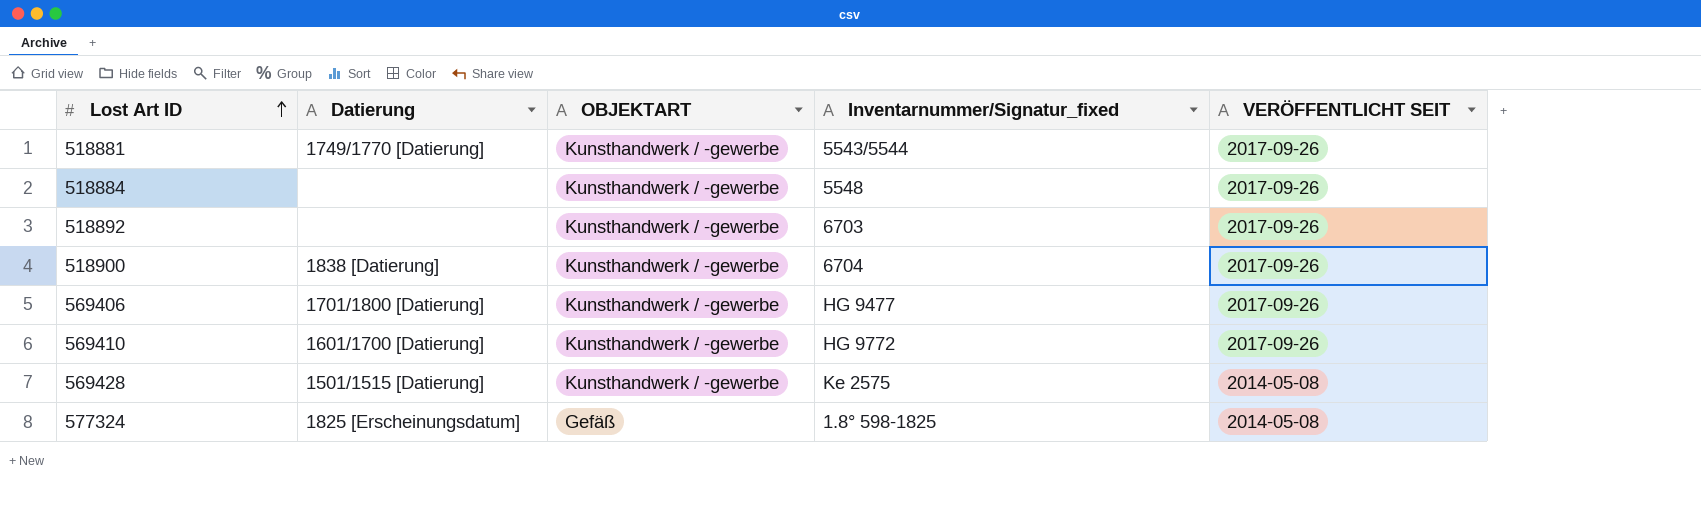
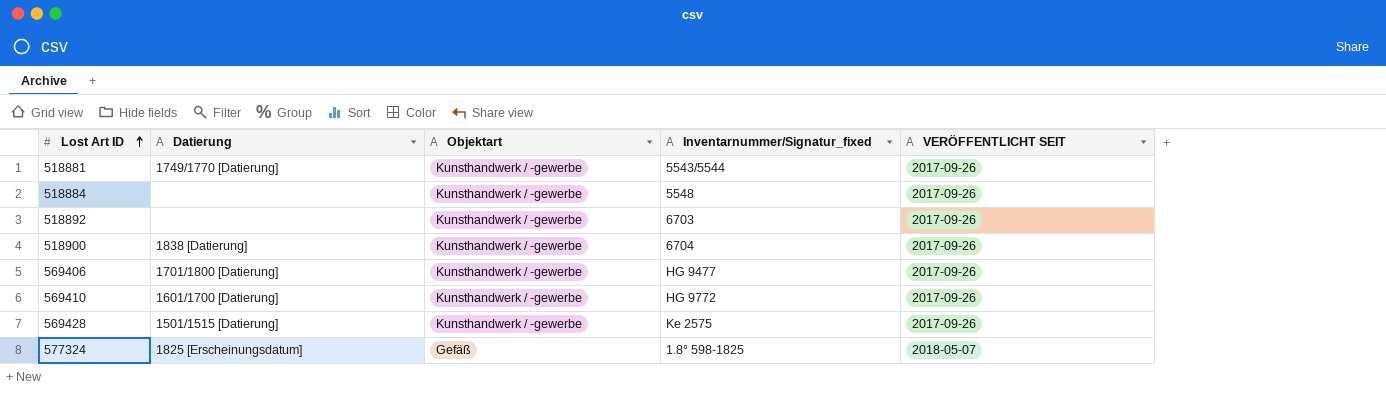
column name: OBJEKTART -> Objektart
569428 | VERÖFFENTLICHT SEIT: 2014-05-08 -> 2017-09-26
577324 | VERÖFFENTLICHT SEIT: 2014-05-08 -> 2018-05-07

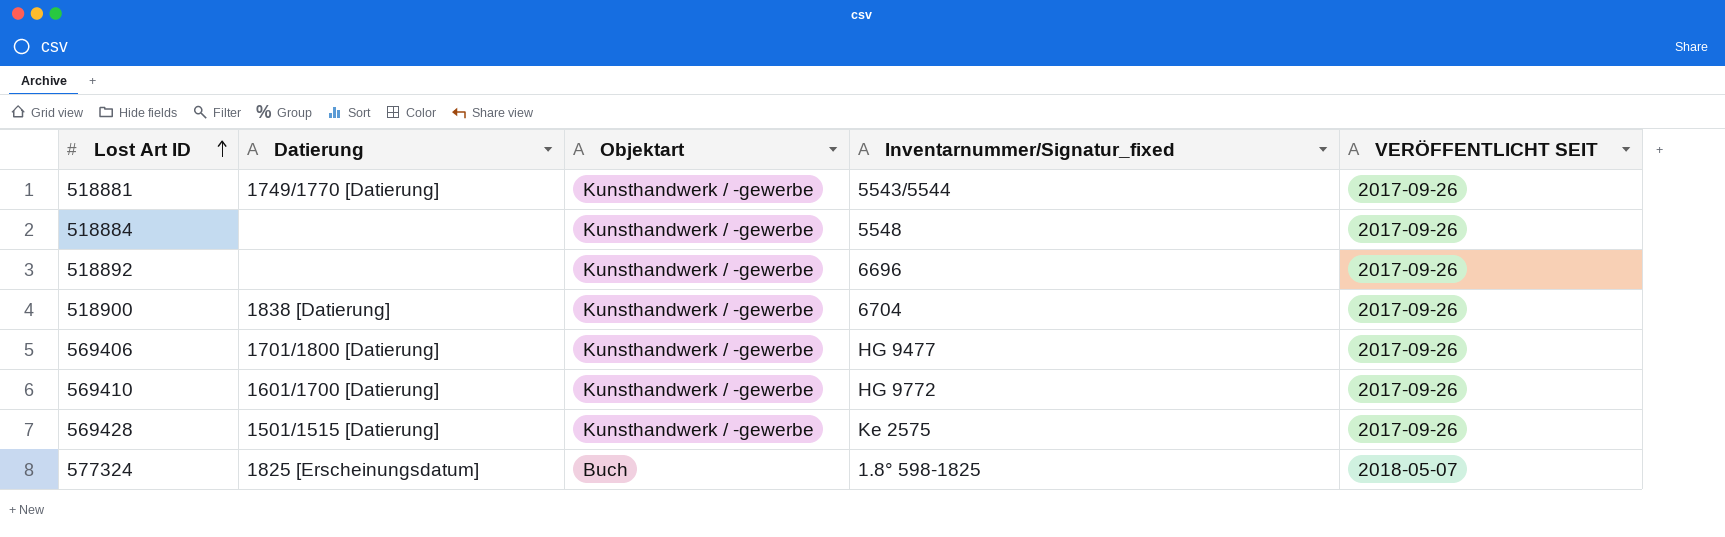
518892 | Inventarnummer/Signatur_fixed: 6703 -> 6696
577324 | Objektart: Gefäß -> Buch

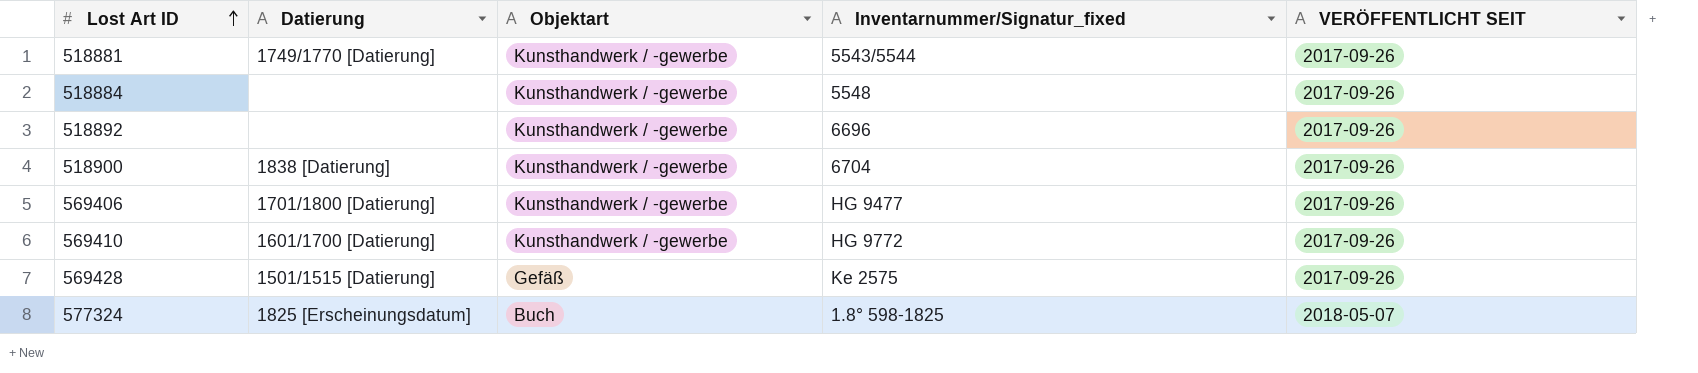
569428 | Objektart: Kunsthandwerk / -gewerbe -> Gefäß

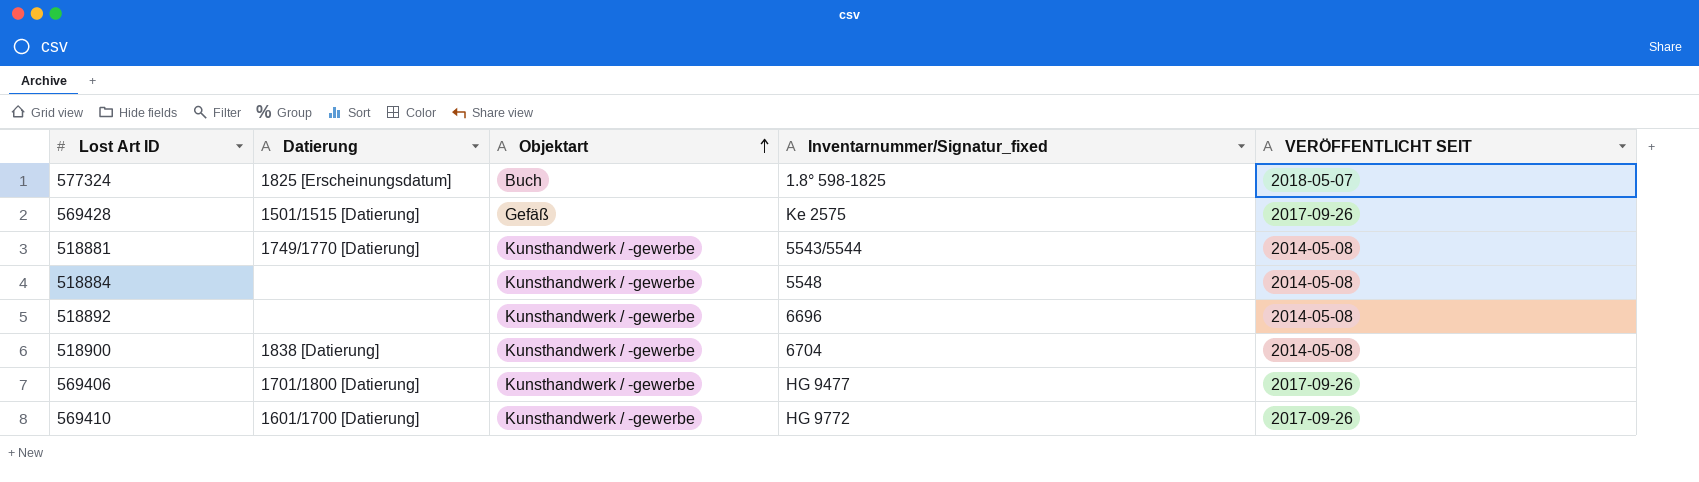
row order: Lost Art ID ascending -> Objektart ascending
518881 | VERÖFFENTLICHT SEIT: 2017-09-26 -> 2014-05-08
518884 | VERÖFFENTLICHT SEIT: 2017-09-26 -> 2014-05-08
518892 | VERÖFFENTLICHT SEIT: 2017-09-26 -> 2014-05-08
518900 | VERÖFFENTLICHT SEIT: 2017-09-26 -> 2014-05-08

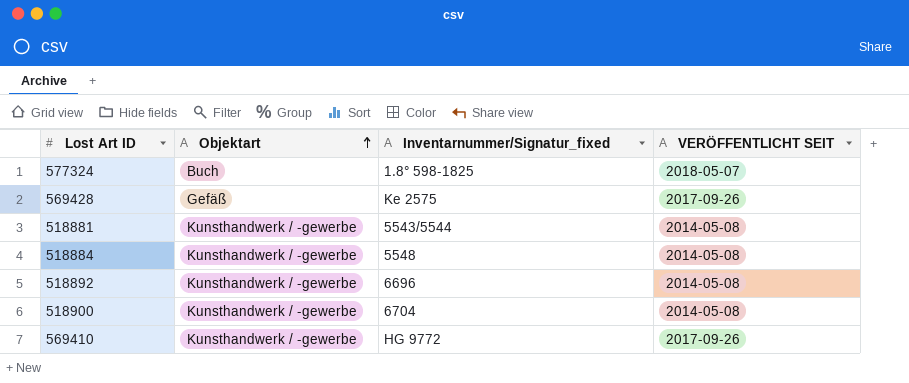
column Datierung | position: 2 -> none
row 569406: 1701/1800 [Datierung] | Kunsthandwerk / -gewerbe | HG 9477 | 2017-09-26 -> none

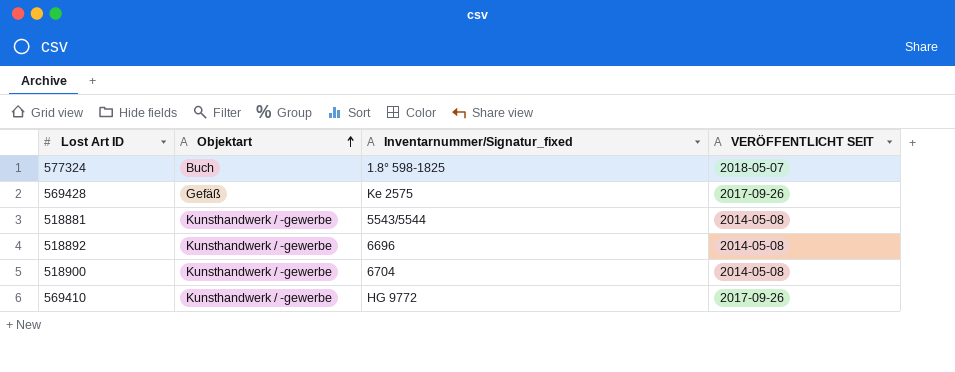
row 518884: Kunsthandwerk / -gewerbe | 5548 | 2014-05-08 -> none

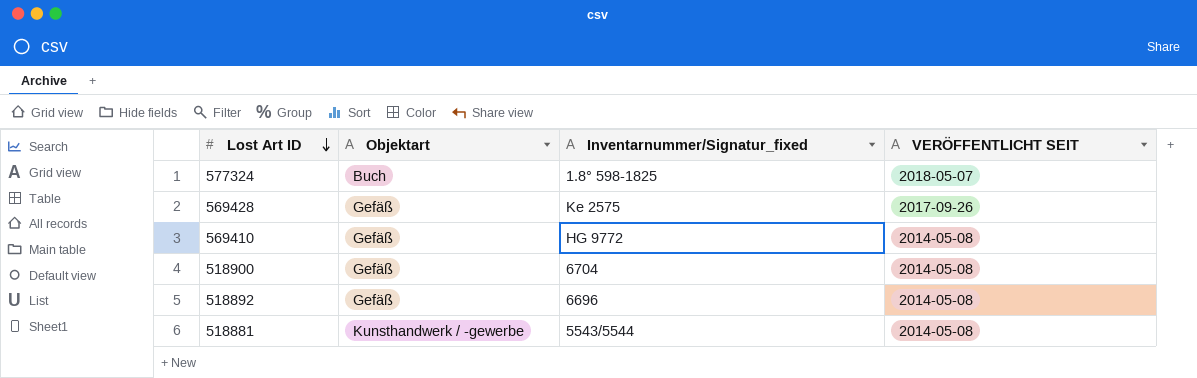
row order: Objektart ascending -> Lost Art ID descending
569410 | Objektart: Kunsthandwerk / -gewerbe -> Gefäß
569410 | VERÖFFENTLICHT SEIT: 2017-09-26 -> 2014-05-08
518900 | Objektart: Kunsthandwerk / -gewerbe -> Gefäß
518892 | Objektart: Kunsthandwerk / -gewerbe -> Gefäß

